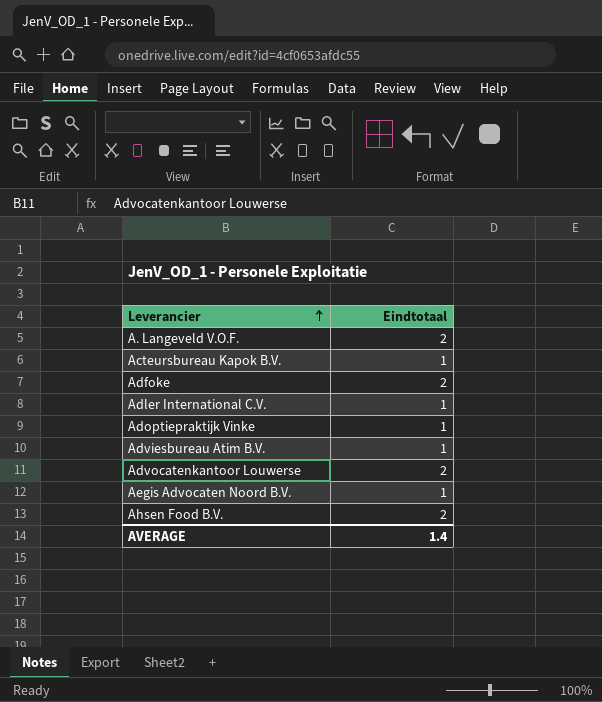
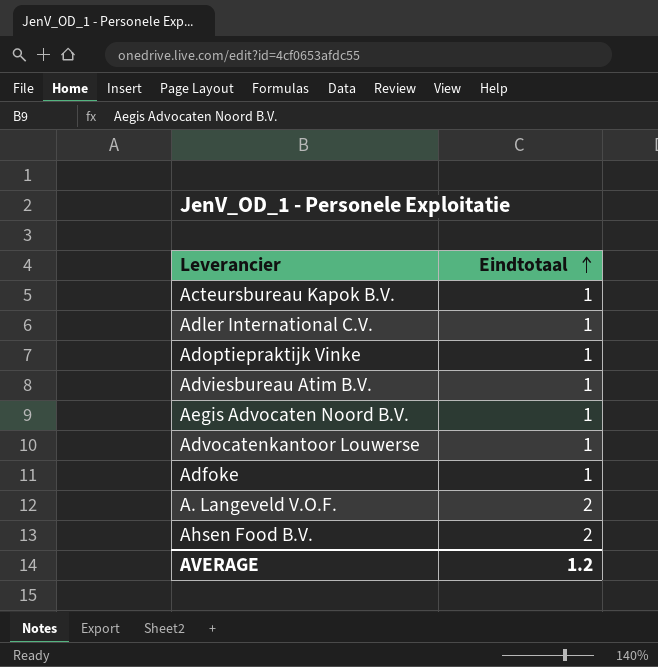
row order: Leverancier ascending -> Eindtotaal ascending
Advocatenkantoor Louwerse | Eindtotaal: 2 -> 1
Adfoke | Eindtotaal: 2 -> 1
AVERAGE | Eindtotaal: 1.4 -> 1.2

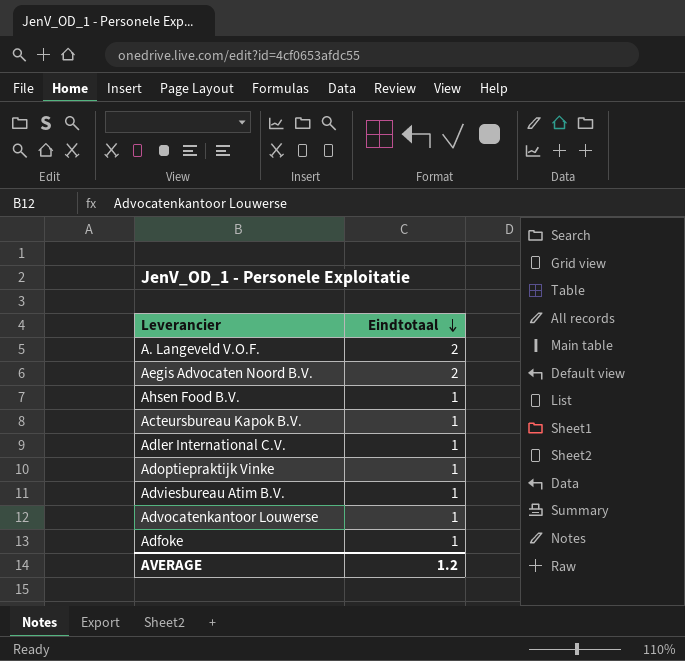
row order: Eindtotaal ascending -> Eindtotaal descending
Aegis Advocaten Noord B.V. | Eindtotaal: 1 -> 2
Ahsen Food B.V. | Eindtotaal: 2 -> 1

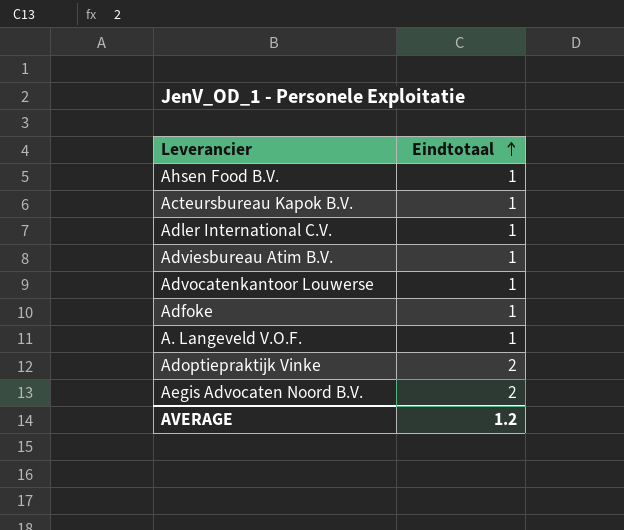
row order: Eindtotaal descending -> Eindtotaal ascending
A. Langeveld V.O.F. | Eindtotaal: 2 -> 1
Adoptiepraktijk Vinke | Eindtotaal: 1 -> 2

